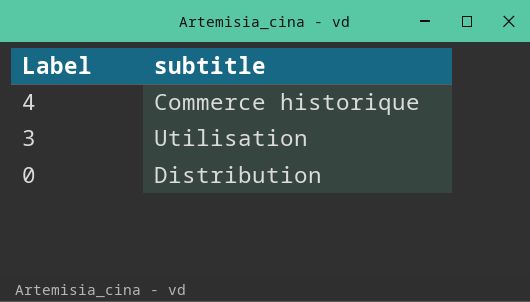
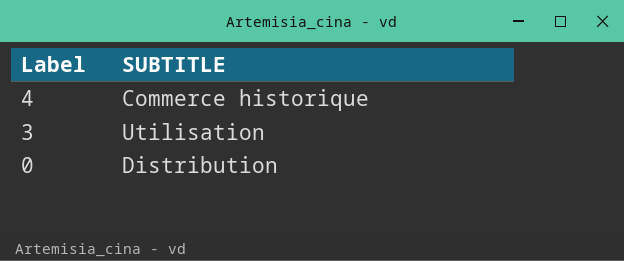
column name: subtitle -> SUBTITLE

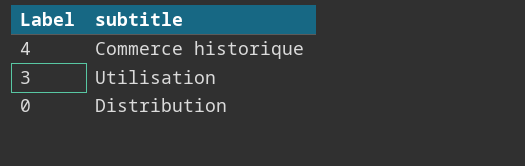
column name: SUBTITLE -> subtitle

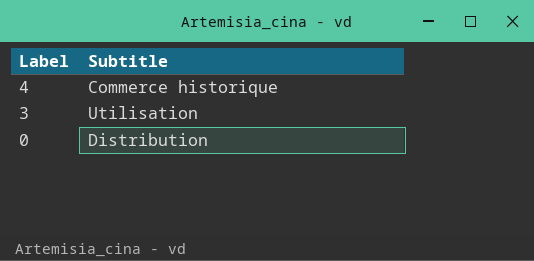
column name: subtitle -> Subtitle

